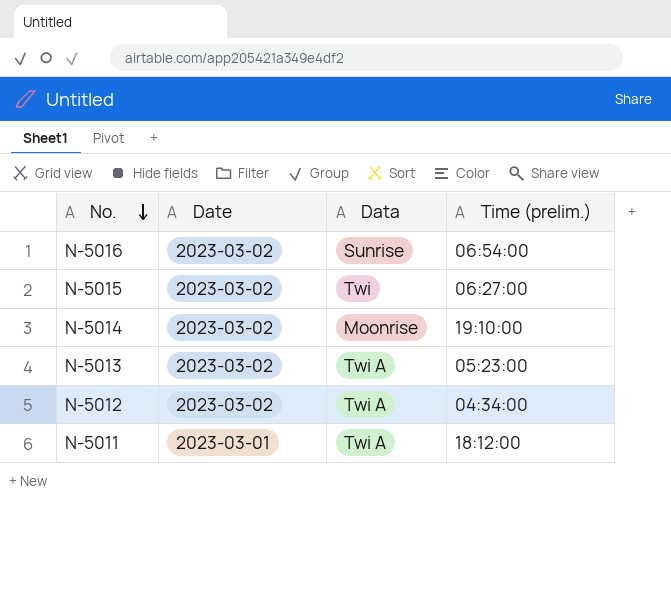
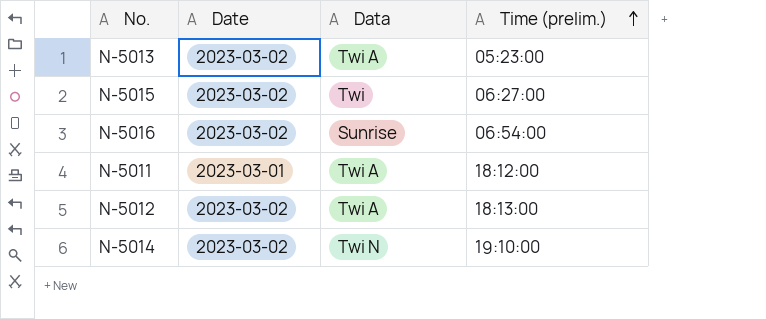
row order: No. descending -> Time (prelim.) ascending
N-5012 | Time (prelim.): 04:34:00 -> 18:13:00
N-5014 | Data: Moonrise -> Twi N

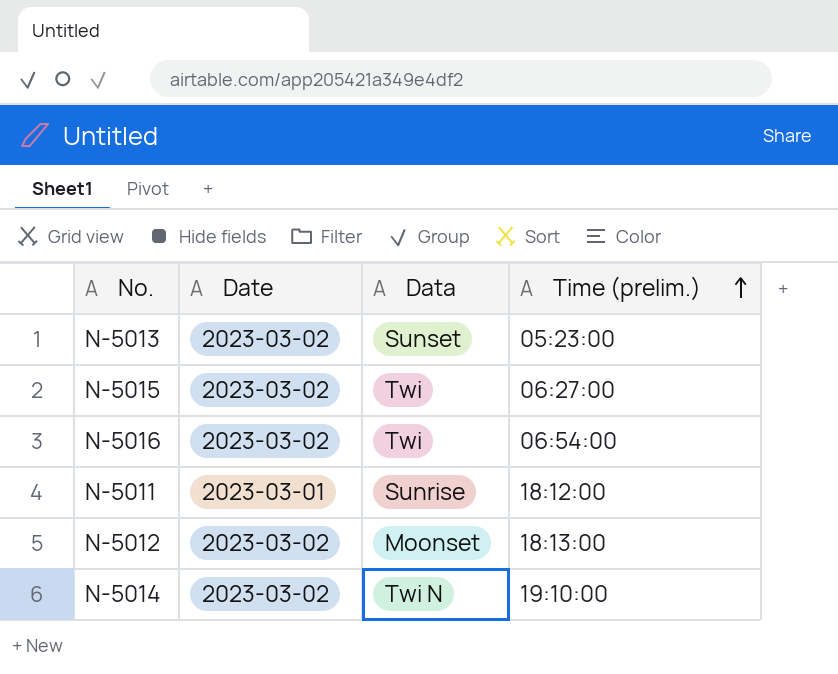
N-5013 | Data: Twi A -> Sunset
N-5016 | Data: Sunrise -> Twi
N-5011 | Data: Twi A -> Sunrise
N-5012 | Data: Twi A -> Moonset

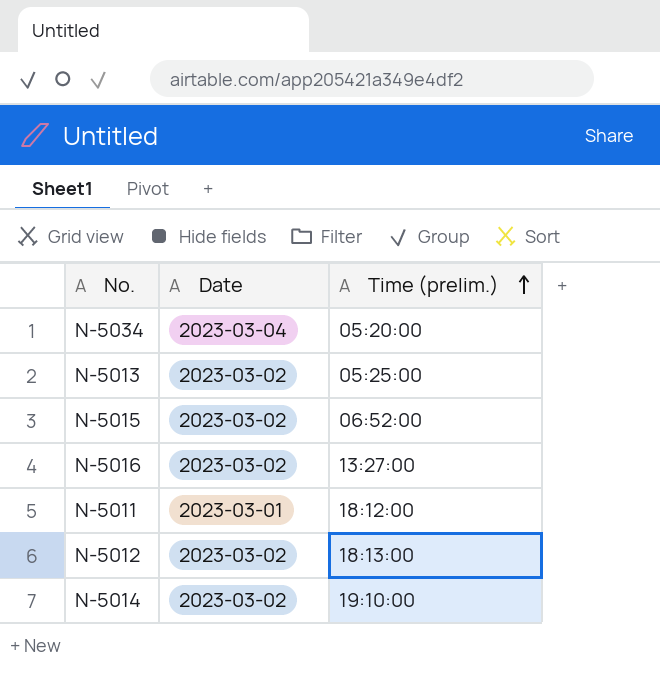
column Data | position: 3 -> none
row N-5034: none -> 2023-03-04 | 05:20:00
N-5013 | Time (prelim.): 05:23:00 -> 05:25:00
N-5015 | Time (prelim.): 06:27:00 -> 06:52:00
N-5016 | Time (prelim.): 06:54:00 -> 13:27:00

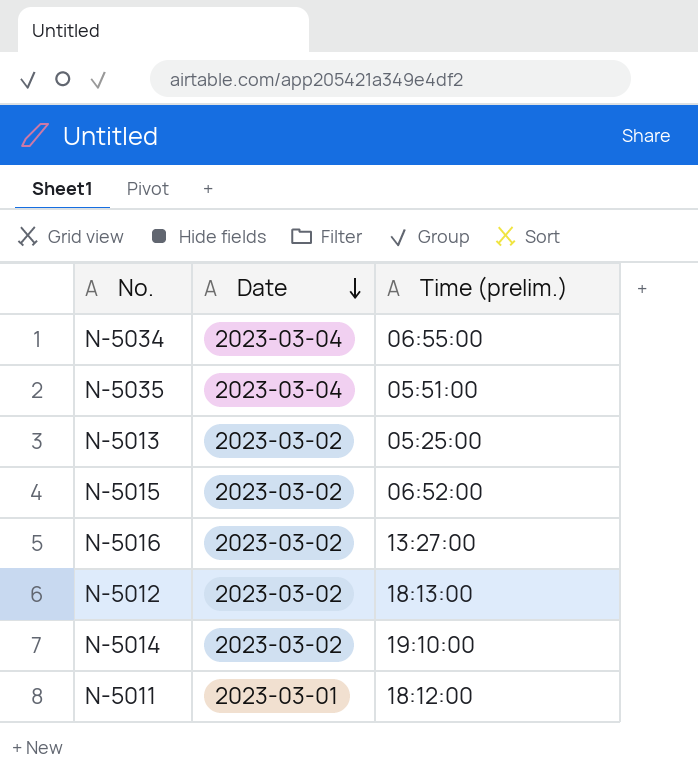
row order: Time (prelim.) ascending -> Date descending
N-5034 | Time (prelim.): 05:20:00 -> 06:55:00
row N-5035: none -> 2023-03-04 | 05:51:00

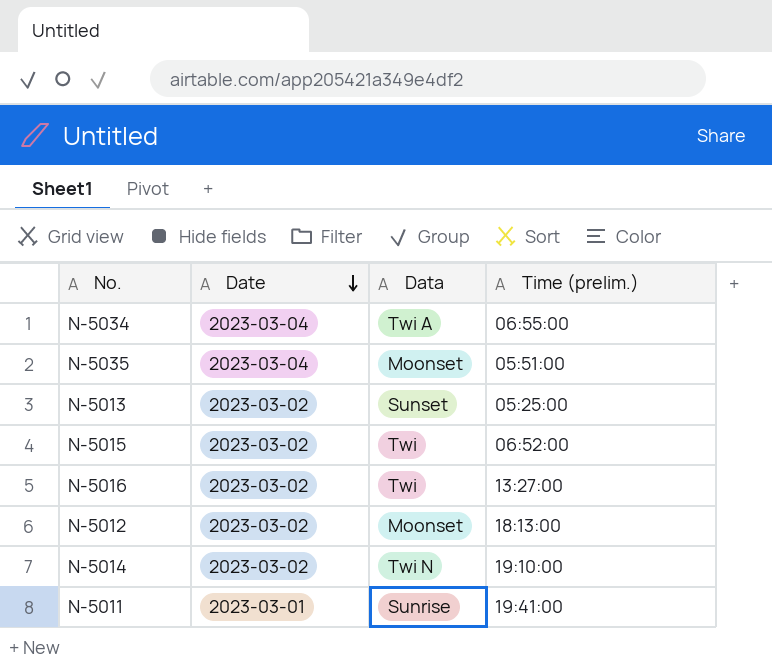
column Data | position: none -> 3
N-5011 | Time (prelim.): 18:12:00 -> 19:41:00

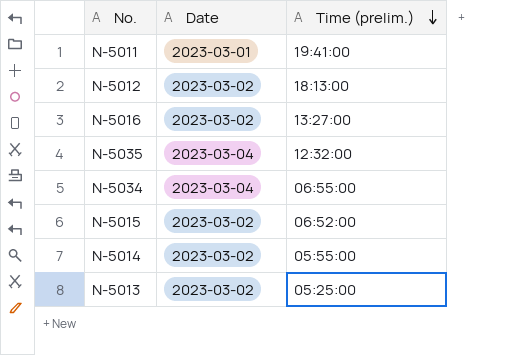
row order: Date descending -> Time (prelim.) descending
column Data | position: 3 -> none
N-5035 | Time (prelim.): 05:51:00 -> 12:32:00
N-5014 | Time (prelim.): 19:10:00 -> 05:55:00

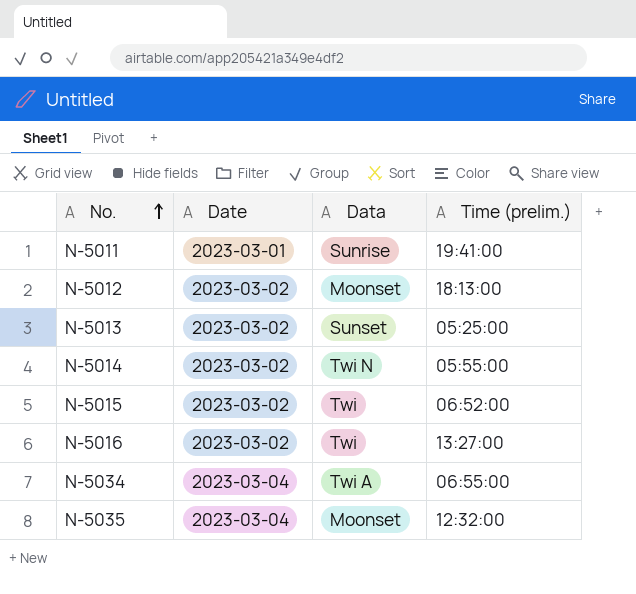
row order: Time (prelim.) descending -> No. ascending
column Data | position: none -> 3

